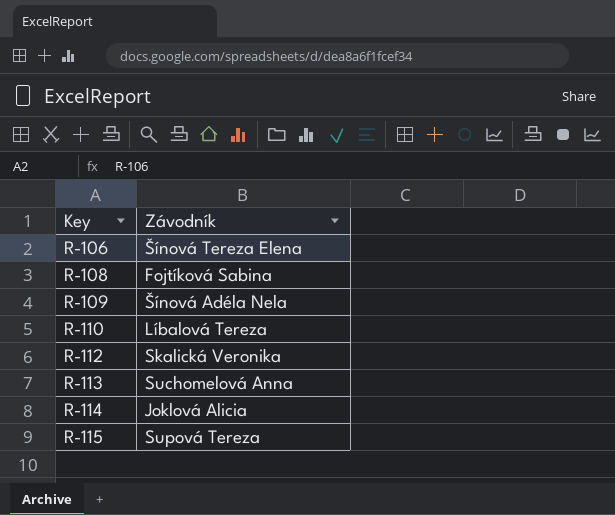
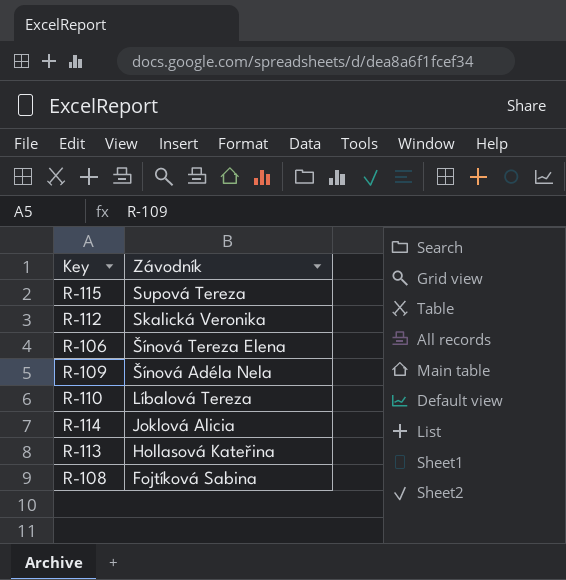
row order: Key ascending -> Závodník descending
R-113 | Závodník: Suchomelová Anna -> Hollasová Kateřina

